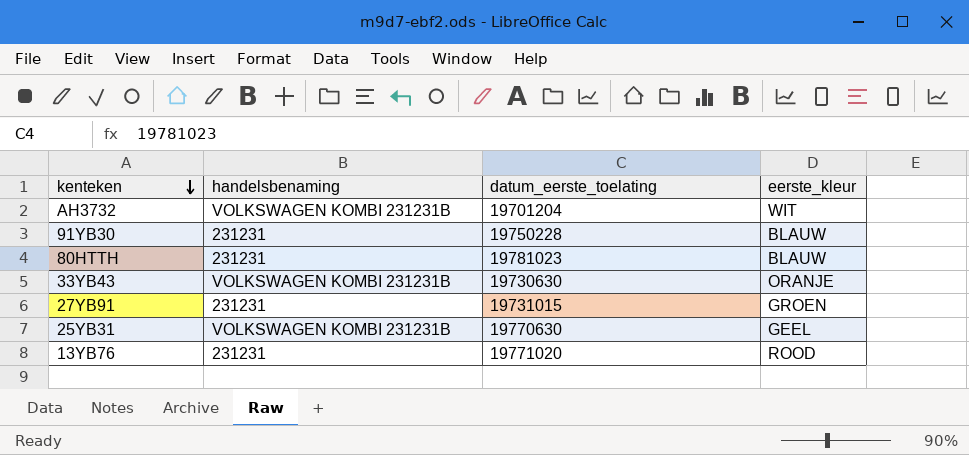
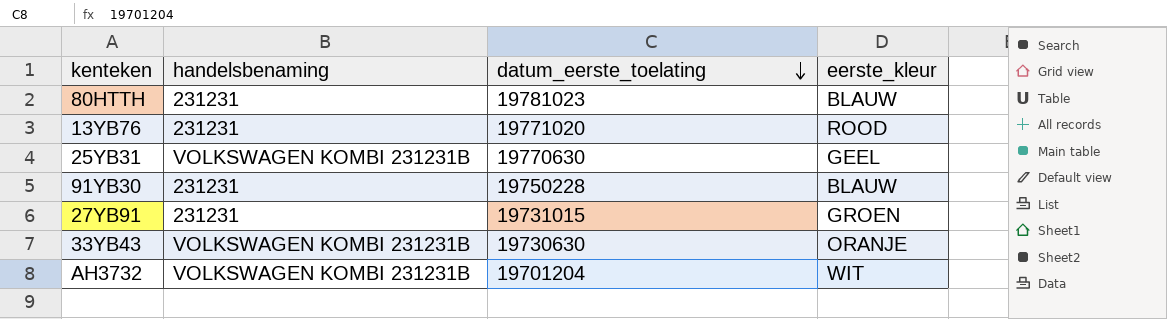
row order: kenteken descending -> datum_eerste_toelating descending

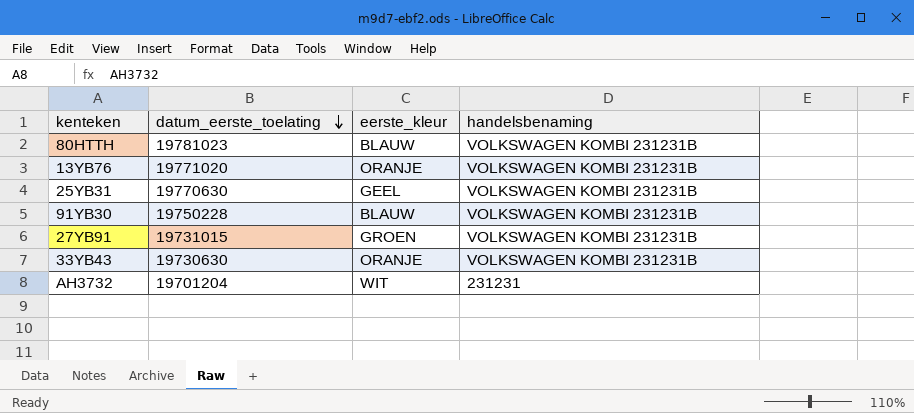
column handelsbenaming | position: 2 -> 4
80HTTH | handelsbenaming: 231231 -> VOLKSWAGEN KOMBI 231231B
13YB76 | eerste_kleur: ROOD -> ORANJE
13YB76 | handelsbenaming: 231231 -> VOLKSWAGEN KOMBI 231231B
91YB30 | handelsbenaming: 231231 -> VOLKSWAGEN KOMBI 231231B
27YB91 | handelsbenaming: 231231 -> VOLKSWAGEN KOMBI 231231B
AH3732 | handelsbenaming: VOLKSWAGEN KOMBI 231231B -> 231231

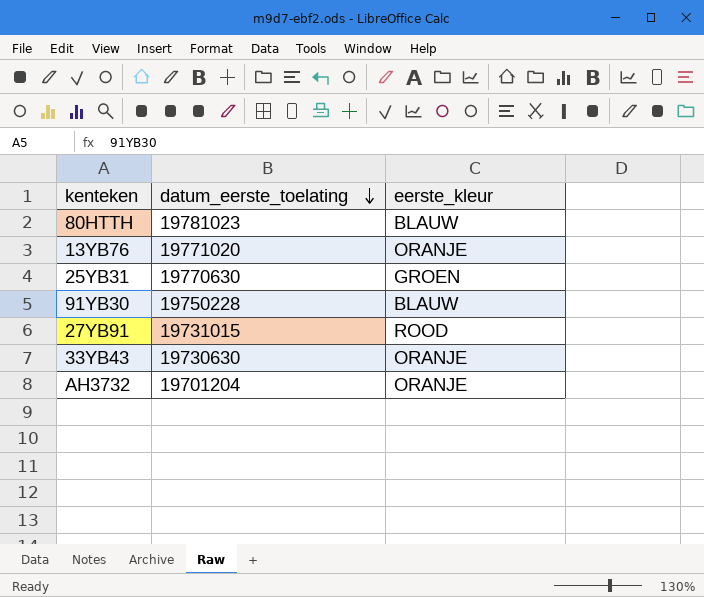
column handelsbenaming | position: 4 -> none
25YB31 | eerste_kleur: GEEL -> GROEN
27YB91 | eerste_kleur: GROEN -> ROOD
AH3732 | eerste_kleur: WIT -> ORANJE

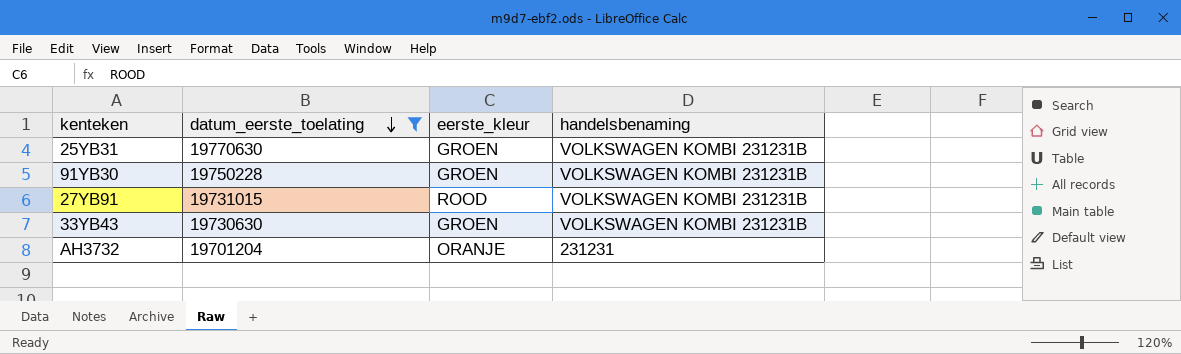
filter: none -> datum_eerste_toelating <= 19770630
column handelsbenaming | position: none -> 4
91YB30 | eerste_kleur: BLAUW -> GROEN
33YB43 | eerste_kleur: ORANJE -> GROEN

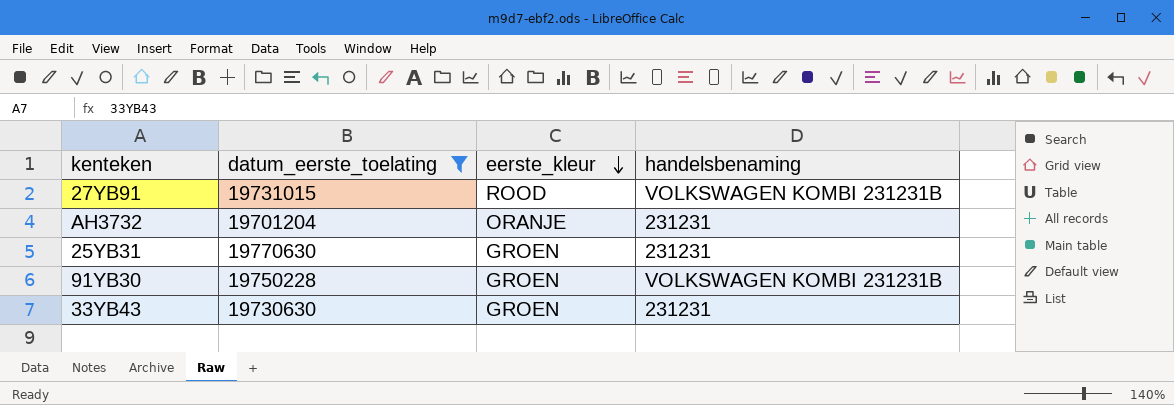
row order: datum_eerste_toelating descending -> eerste_kleur descending
25YB31 | handelsbenaming: VOLKSWAGEN KOMBI 231231B -> 231231
33YB43 | handelsbenaming: VOLKSWAGEN KOMBI 231231B -> 231231

